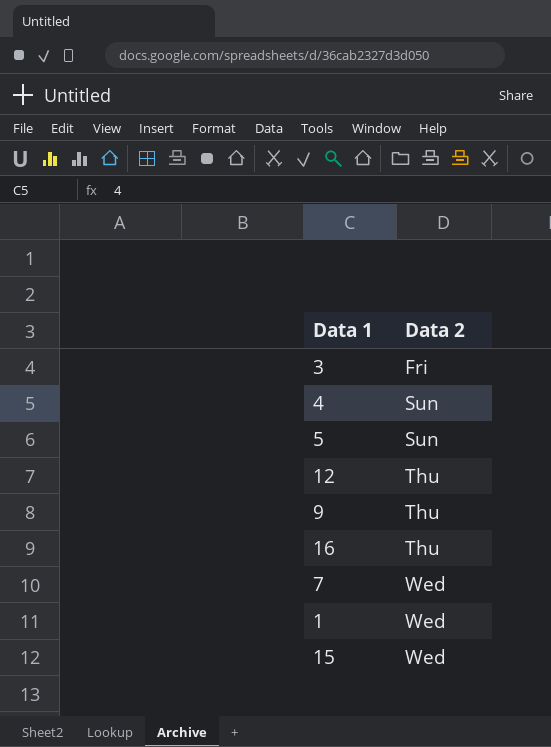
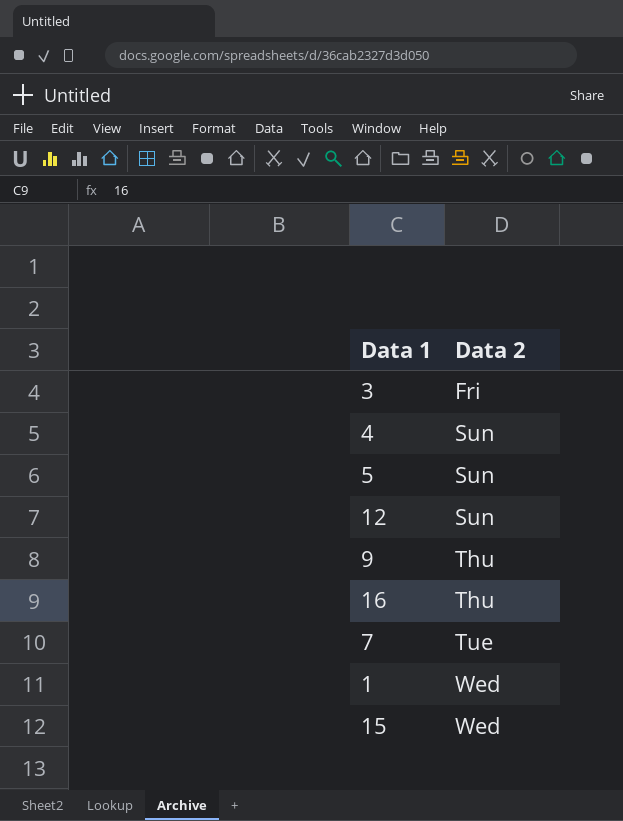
12 | Data 2: Thu -> Sun
7 | Data 2: Wed -> Tue

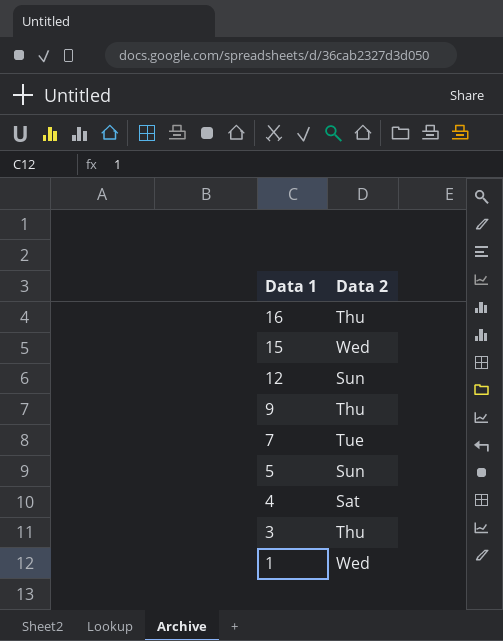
row order: Data 2 ascending -> Data 1 descending
4 | Data 2: Sun -> Sat
3 | Data 2: Fri -> Thu

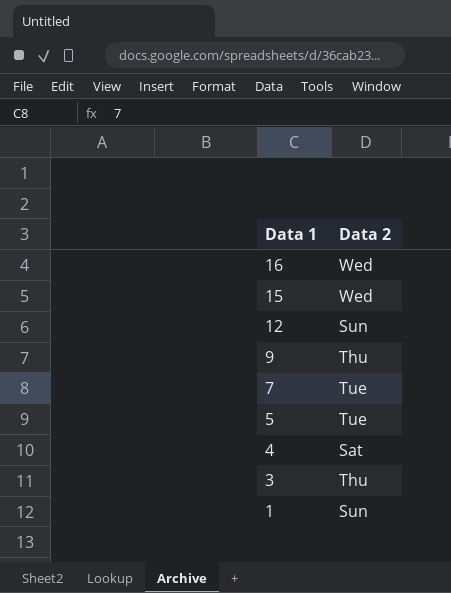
16 | Data 2: Thu -> Wed
5 | Data 2: Sun -> Tue
1 | Data 2: Wed -> Sun

